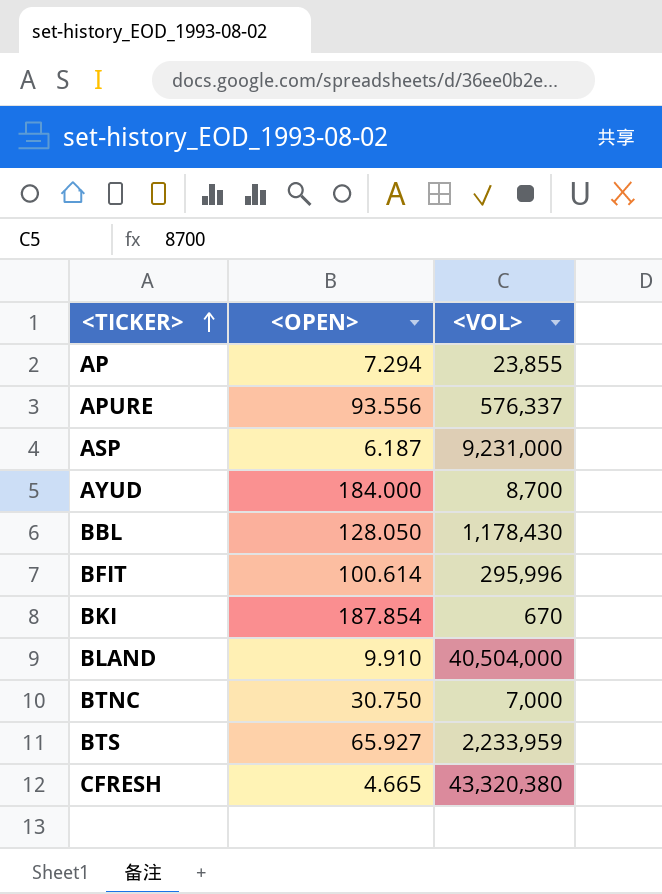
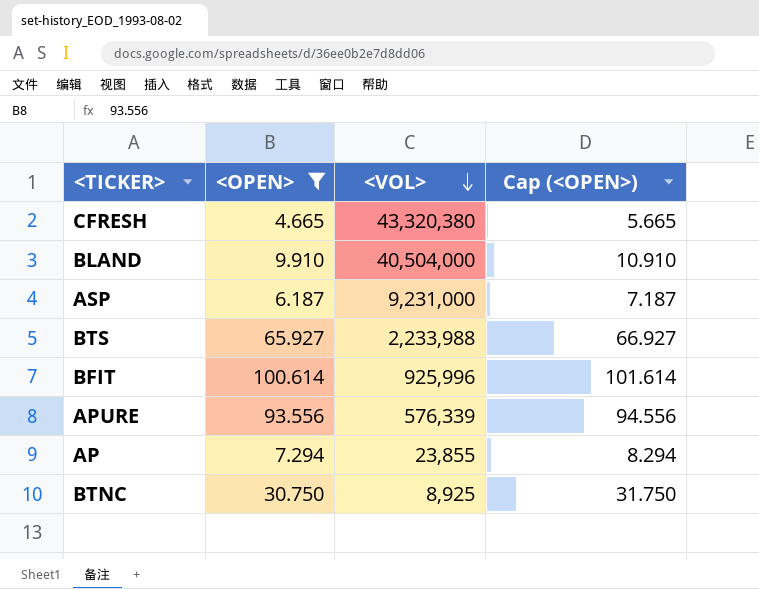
filter: none -> <OPEN> <= 100.614
row order: <TICKER> ascending -> <VOL> descending
column Cap (<OPEN>) | formula: none -> [<OPEN>] + 1
BTS | <VOL>: 2,233,959 -> 2,233,988
BFIT | <VOL>: 295,996 -> 925,996
APURE | <VOL>: 576,337 -> 576,339
BTNC | <VOL>: 7,000 -> 8,925

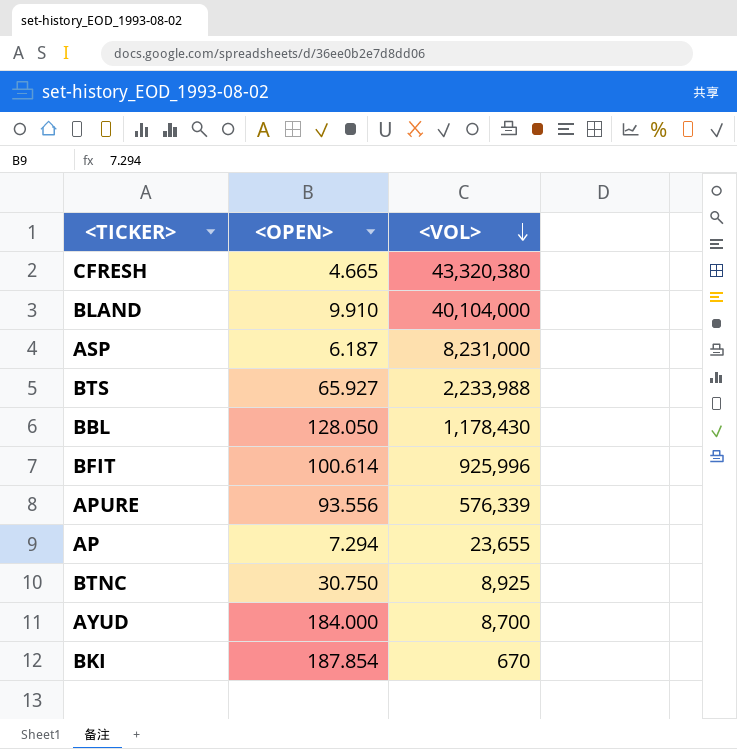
filter: <OPEN> <= 100.614 -> none
column Cap (<OPEN>) | formula: [<OPEN>] + 1 -> none
BLAND | <VOL>: 40,504,000 -> 40,104,000
ASP | <VOL>: 9,231,000 -> 8,231,000
AP | <VOL>: 23,855 -> 23,655

